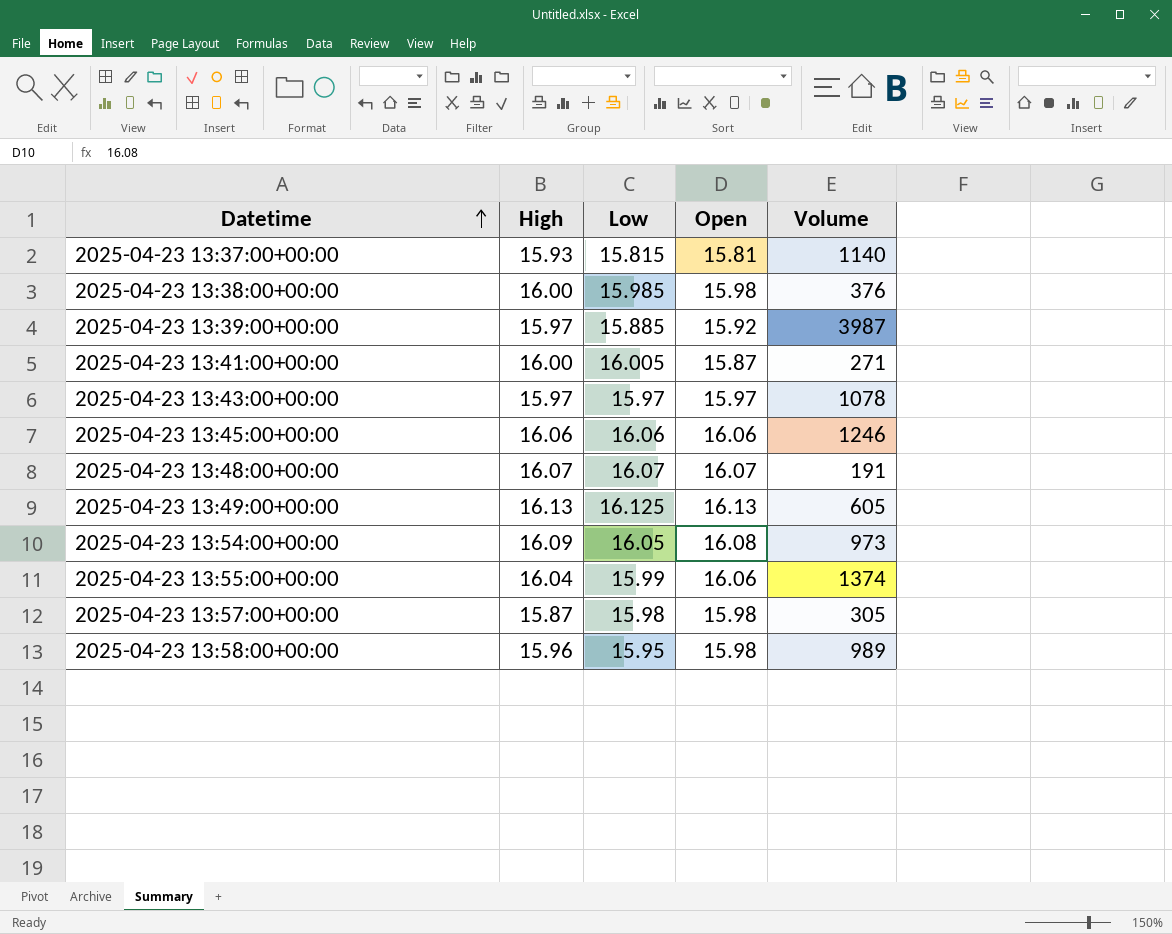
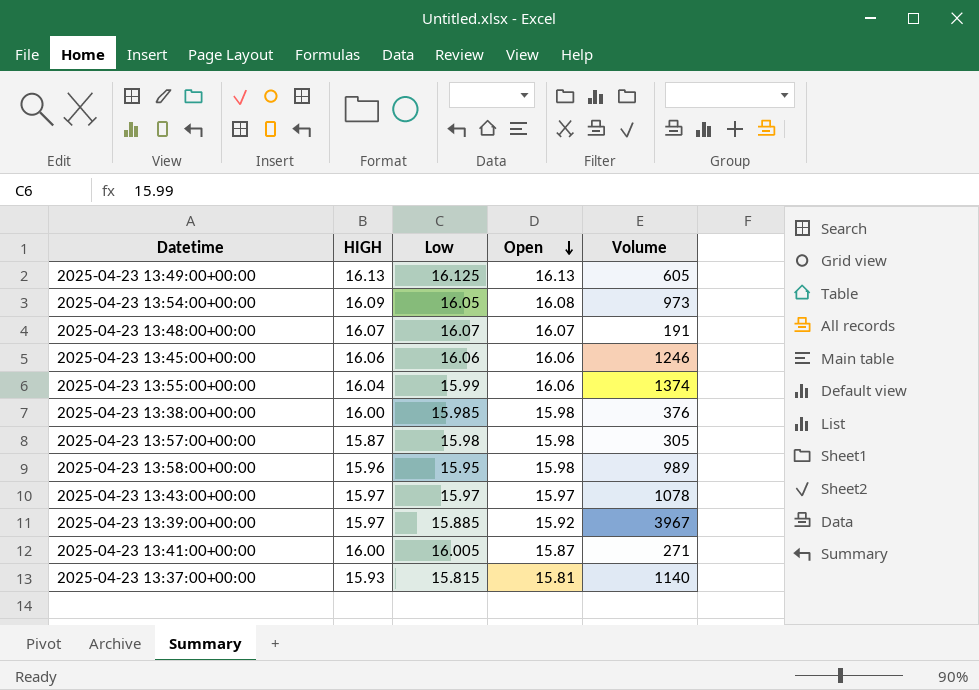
row order: Datetime ascending -> Open descending
column name: High -> HIGH
2025-04-23 13:39:00+00:00 | Volume: 3987 -> 3967

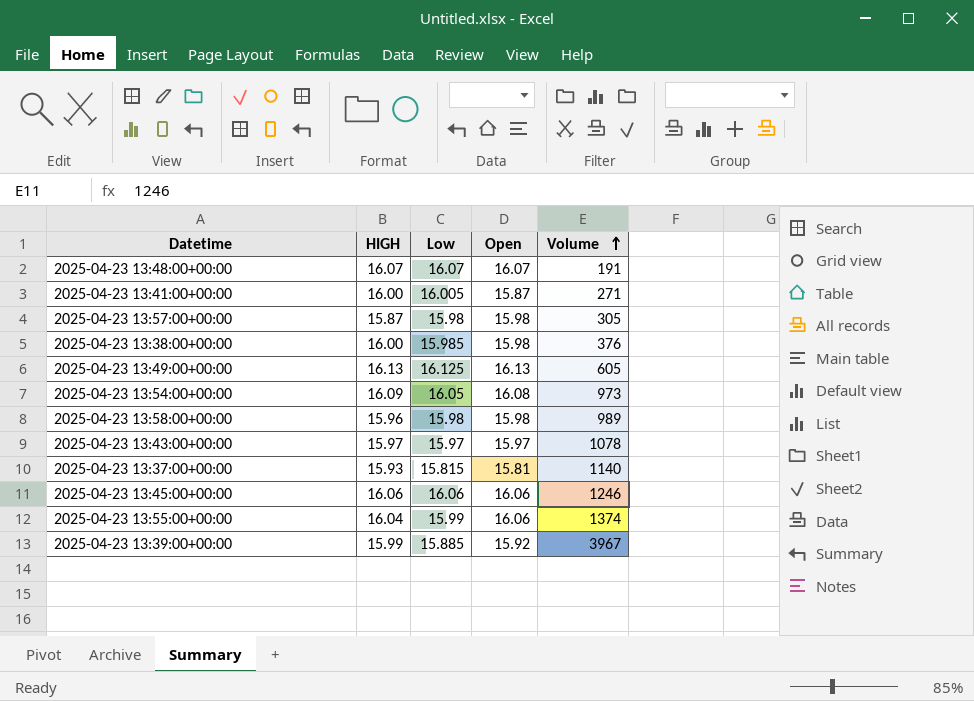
row order: Open descending -> Volume ascending
2025-04-23 13:58:00+00:00 | Low: 15.95 -> 15.98
2025-04-23 13:39:00+00:00 | HIGH: 15.97 -> 15.99

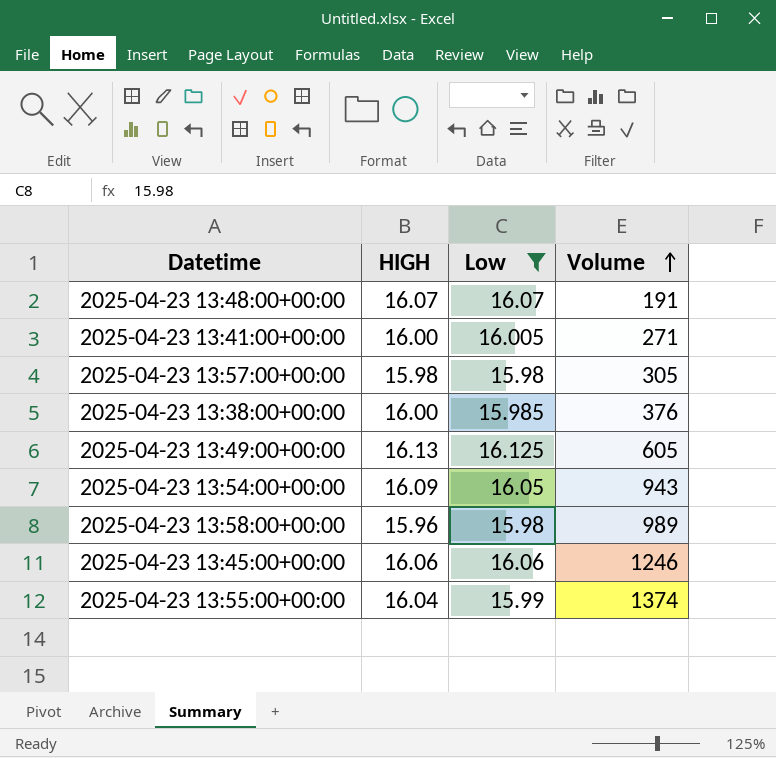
filter: none -> Low >= 15.98
column Open | position: 4 -> none
2025-04-23 13:57:00+00:00 | HIGH: 15.87 -> 15.98
2025-04-23 13:54:00+00:00 | Volume: 973 -> 943

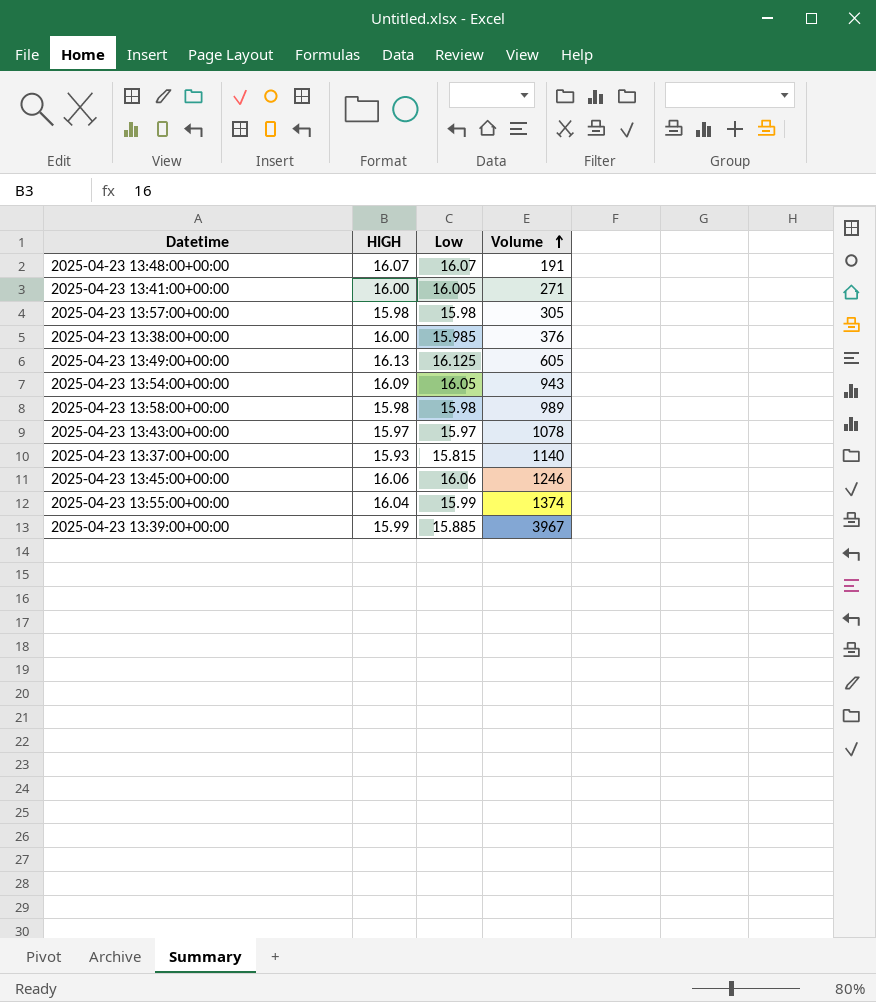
filter: Low >= 15.98 -> none
2025-04-23 13:58:00+00:00 | HIGH: 15.96 -> 15.98

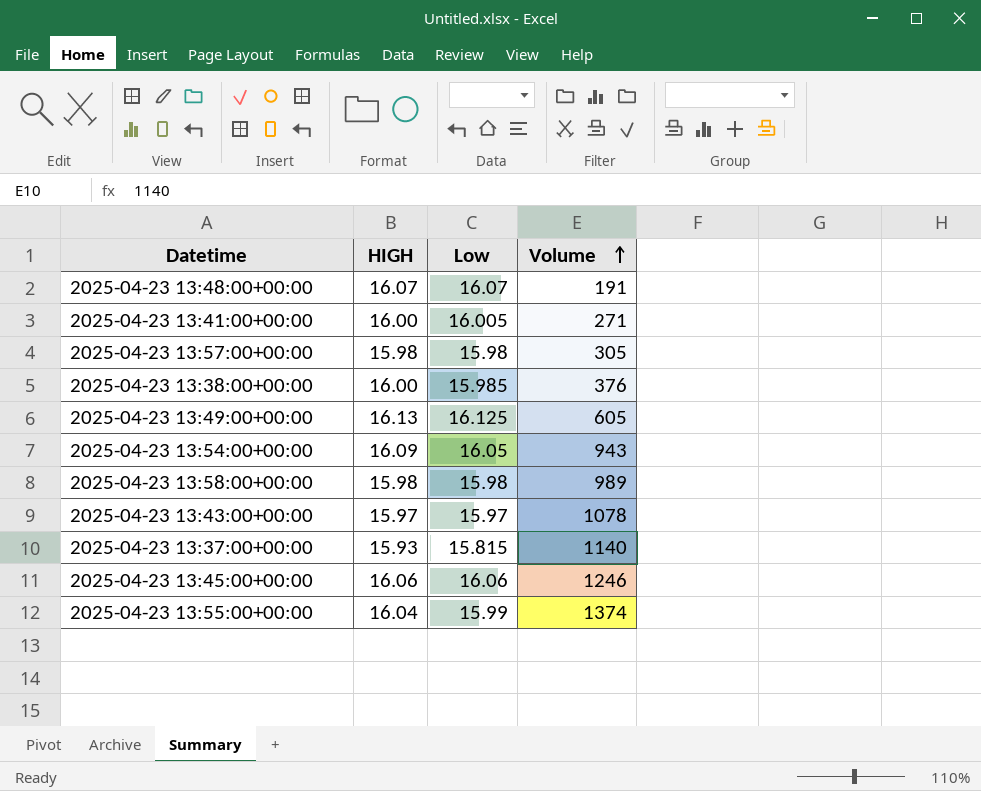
row 2025-04-23 13:39:00+00:00: 15.99 | 15.885 | 3967 -> none

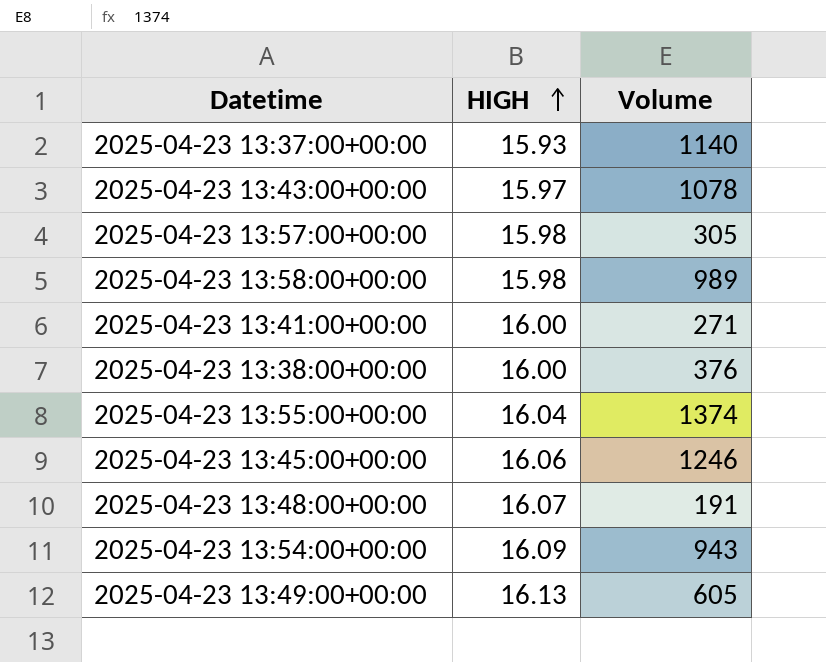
row order: Volume ascending -> HIGH ascending
column Low | position: 3 -> none

